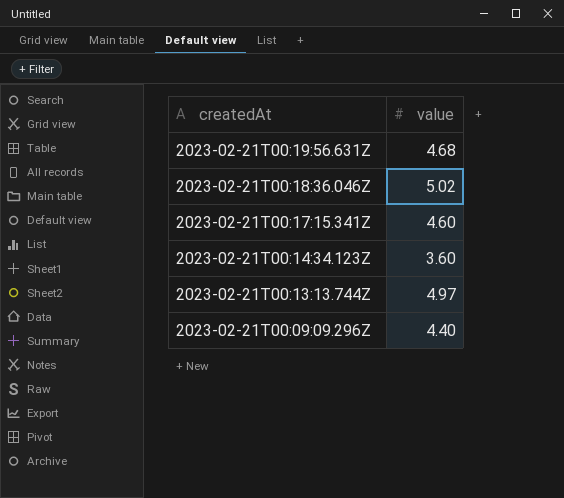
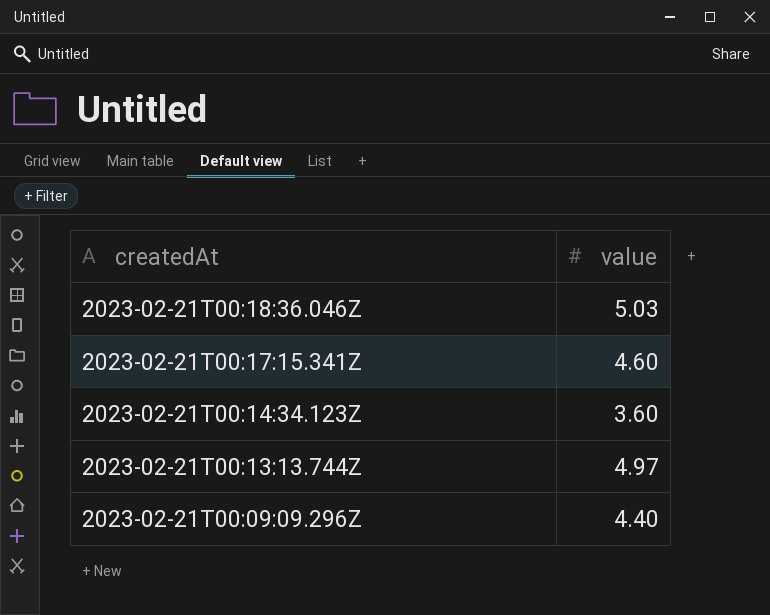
row 2023-02-21T00:19:56.631Z: 4.68 -> none
2023-02-21T00:18:36.046Z | value: 5.02 -> 5.03

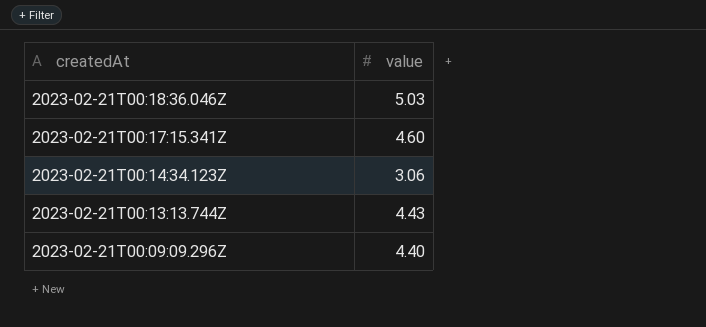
2023-02-21T00:14:34.123Z | value: 3.60 -> 3.06
2023-02-21T00:13:13.744Z | value: 4.97 -> 4.43

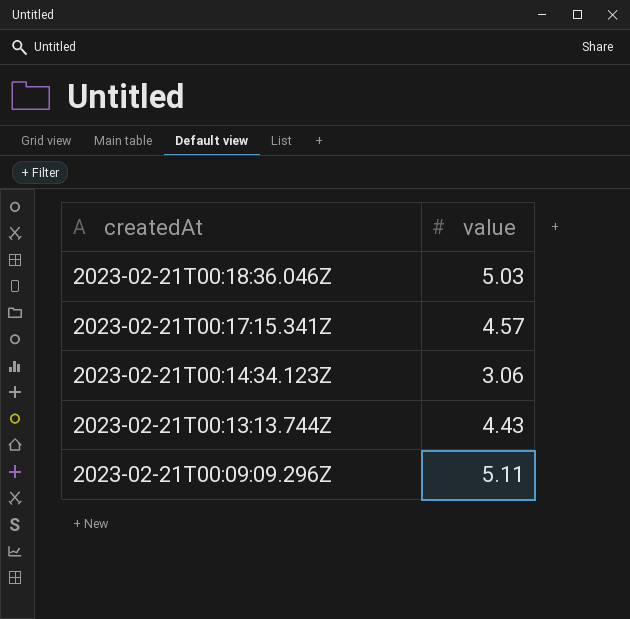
2023-02-21T00:17:15.341Z | value: 4.60 -> 4.57
2023-02-21T00:09:09.296Z | value: 4.40 -> 5.11

